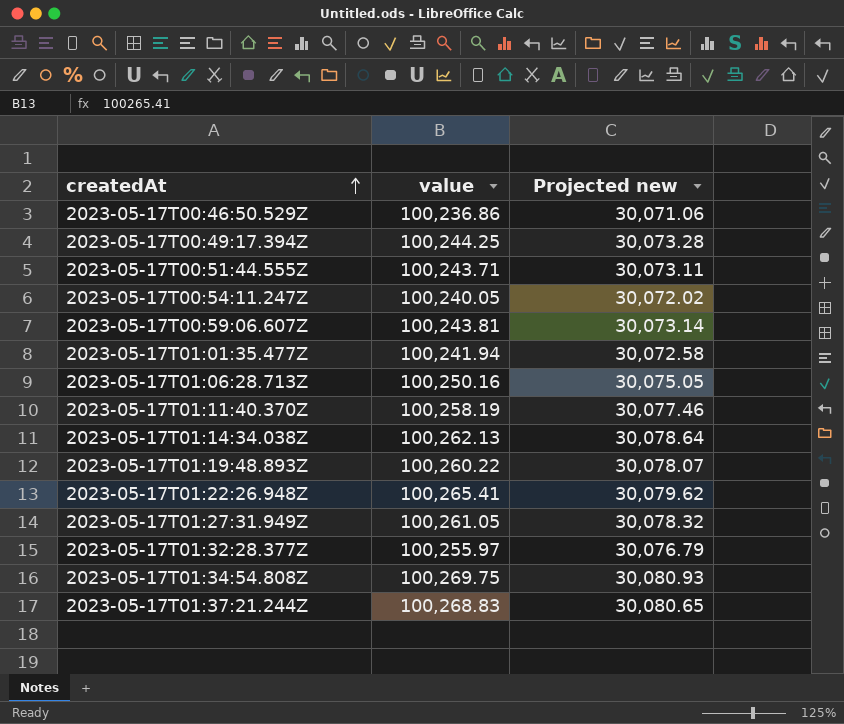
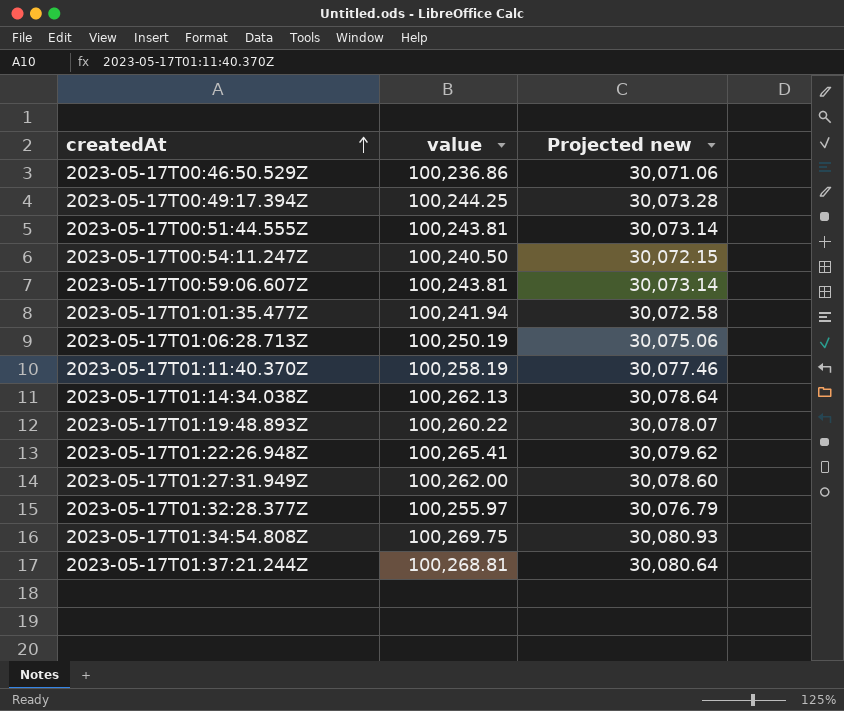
2023-05-17T00:51:44.555Z | value: 100,243.71 -> 100,243.81
2023-05-17T00:51:44.555Z | Projected new: 30,073.11 -> 30,073.14
2023-05-17T00:54:11.247Z | value: 100,240.05 -> 100,240.50
2023-05-17T00:54:11.247Z | Projected new: 30,072.02 -> 30,072.15
2023-05-17T01:06:28.713Z | value: 100,250.16 -> 100,250.19
2023-05-17T01:06:28.713Z | Projected new: 30,075.05 -> 30,075.06
2023-05-17T01:27:31.949Z | value: 100,261.05 -> 100,262.00
2023-05-17T01:27:31.949Z | Projected new: 30,078.32 -> 30,078.60
2023-05-17T01:37:21.244Z | value: 100,268.83 -> 100,268.81
2023-05-17T01:37:21.244Z | Projected new: 30,080.65 -> 30,080.64

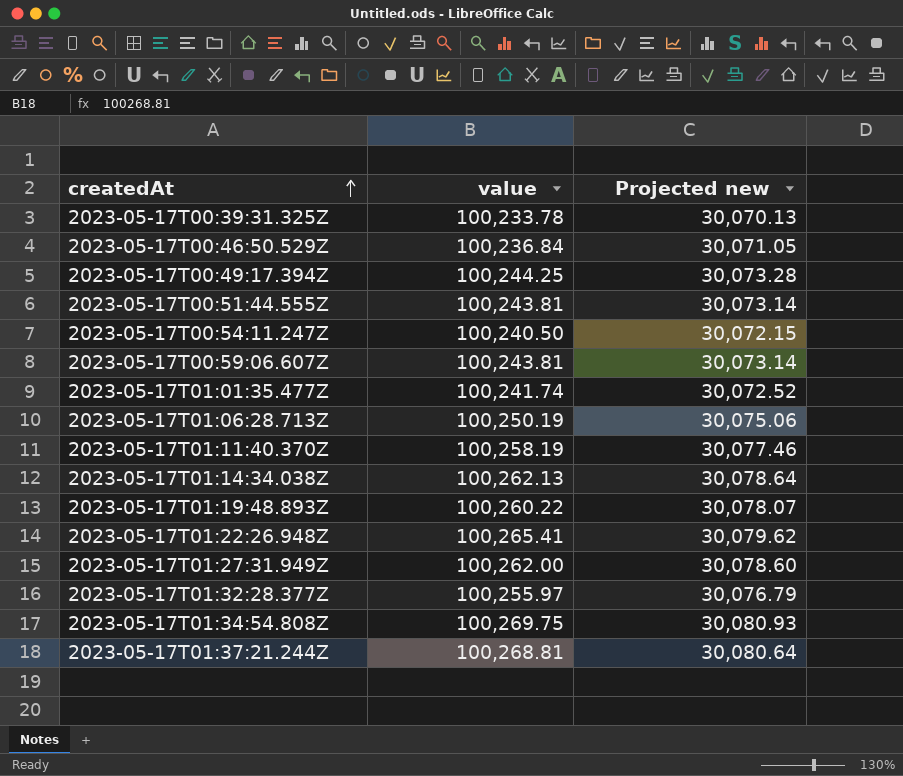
row 2023-05-17T00:39:31.325Z: none -> 100,233.78 | 30,070.13
2023-05-17T00:46:50.529Z | value: 100,236.86 -> 100,236.84
2023-05-17T00:46:50.529Z | Projected new: 30,071.06 -> 30,071.05
2023-05-17T01:01:35.477Z | value: 100,241.94 -> 100,241.74
2023-05-17T01:01:35.477Z | Projected new: 30,072.58 -> 30,072.52

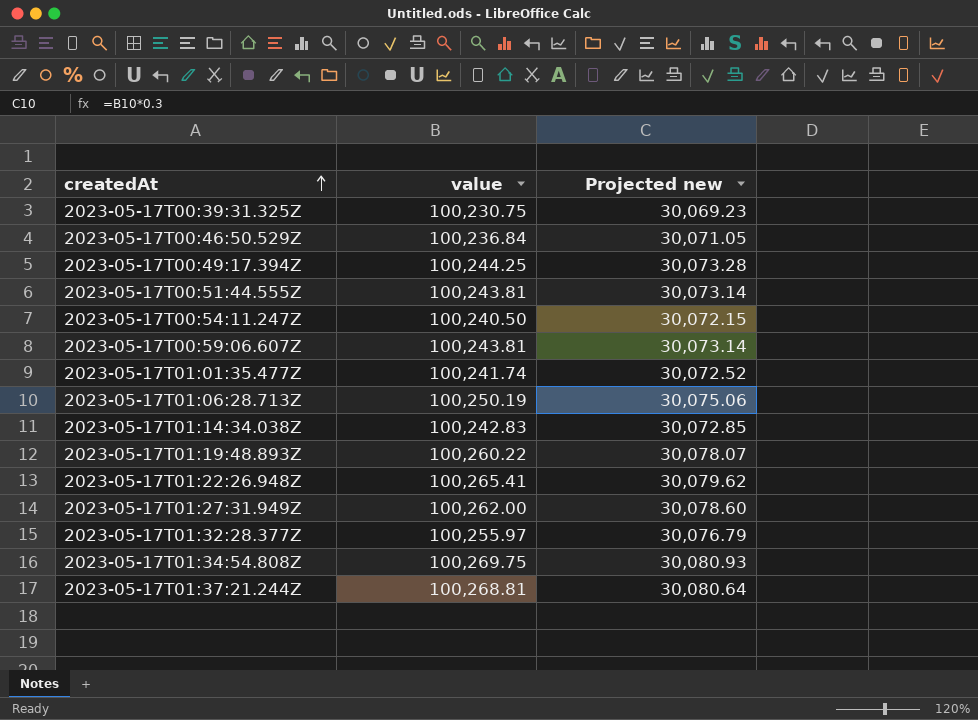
row 2023-05-17T01:11:40.370Z: 100,258.19 | 30,077.46 -> none
2023-05-17T00:39:31.325Z | value: 100,233.78 -> 100,230.75
2023-05-17T00:39:31.325Z | Projected new: 30,070.13 -> 30,069.23
2023-05-17T01:14:34.038Z | value: 100,262.13 -> 100,242.83
2023-05-17T01:14:34.038Z | Projected new: 30,078.64 -> 30,072.85

